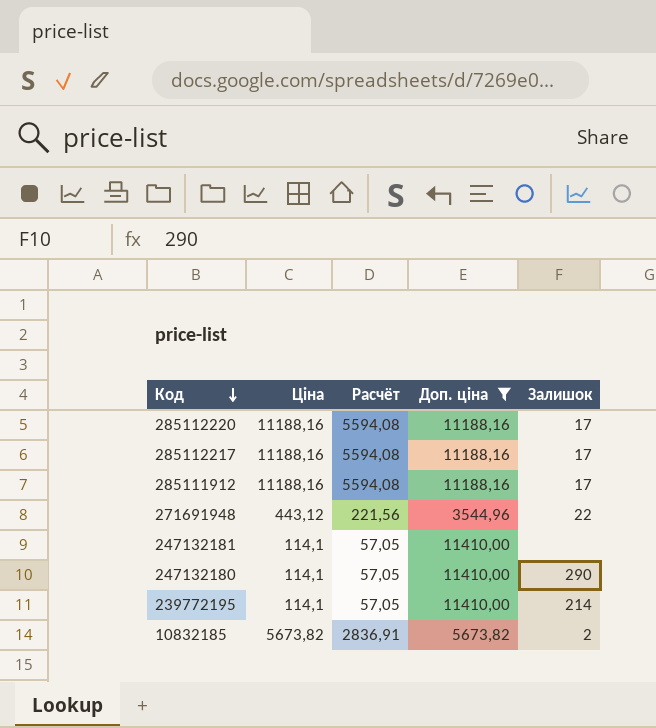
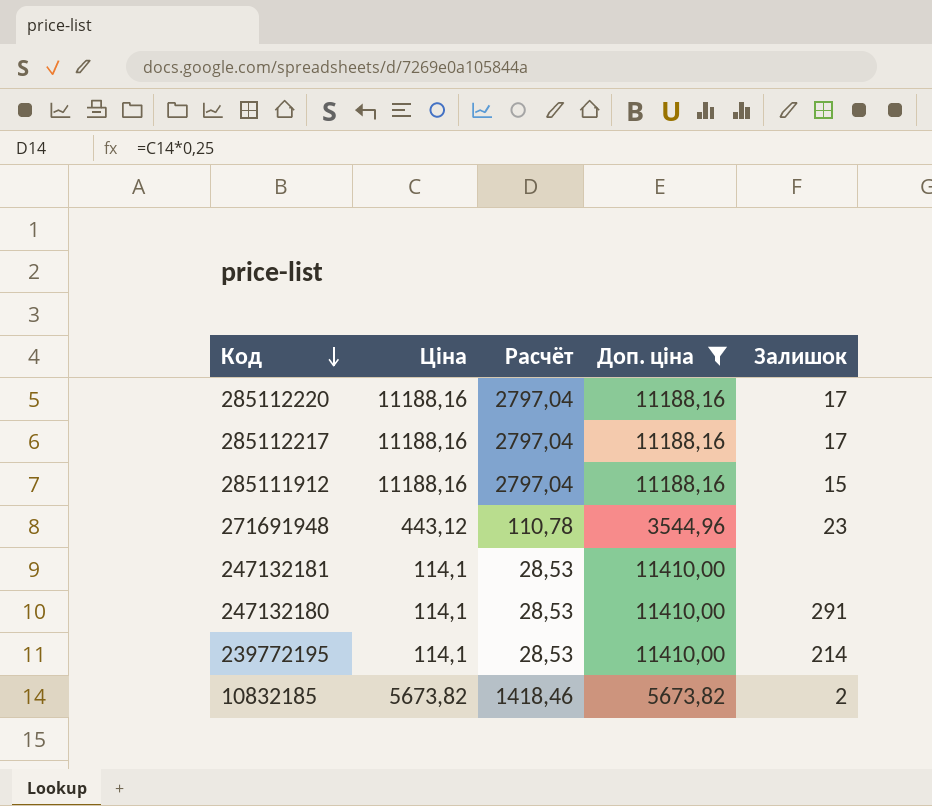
column Расчёт | formula: [Ціна] * 0,5 -> [Ціна] * 0,25
285111912 | Залишок: 17 -> 15
271691948 | Залишок: 22 -> 23
247132180 | Залишок: 290 -> 291

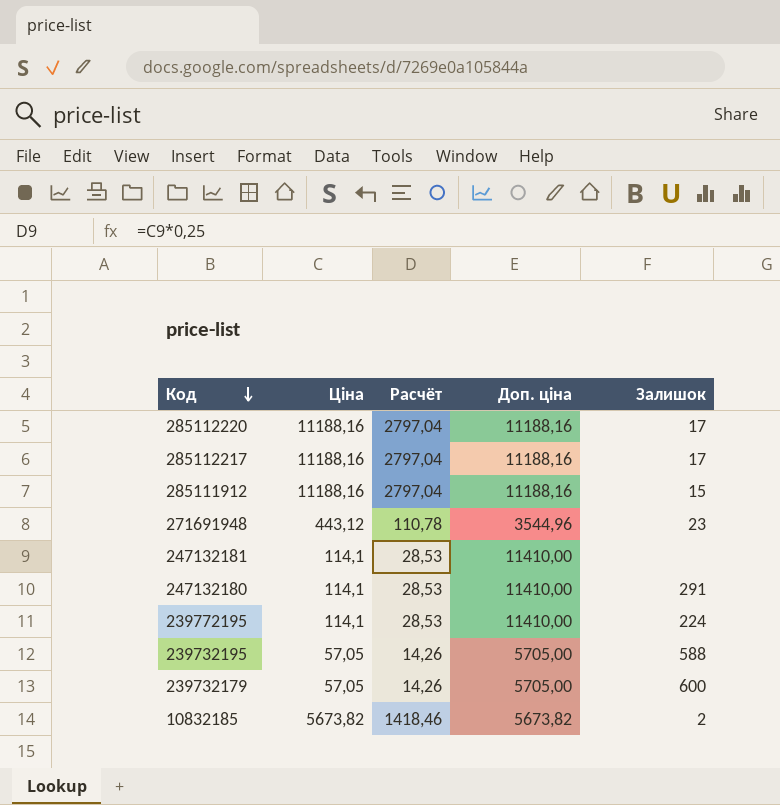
filter: Доп. ціна != 5705,00 -> none
239772195 | Залишок: 214 -> 224

